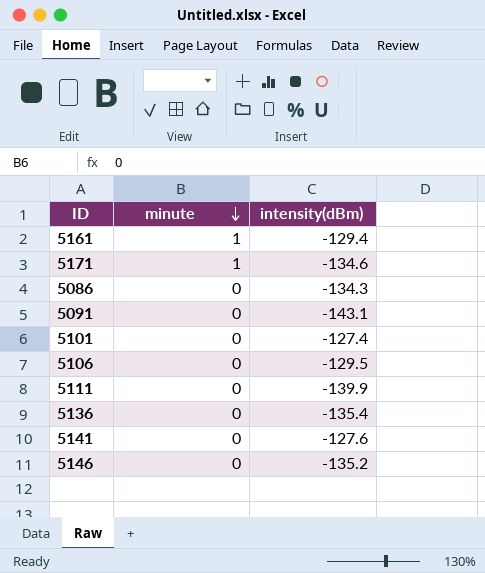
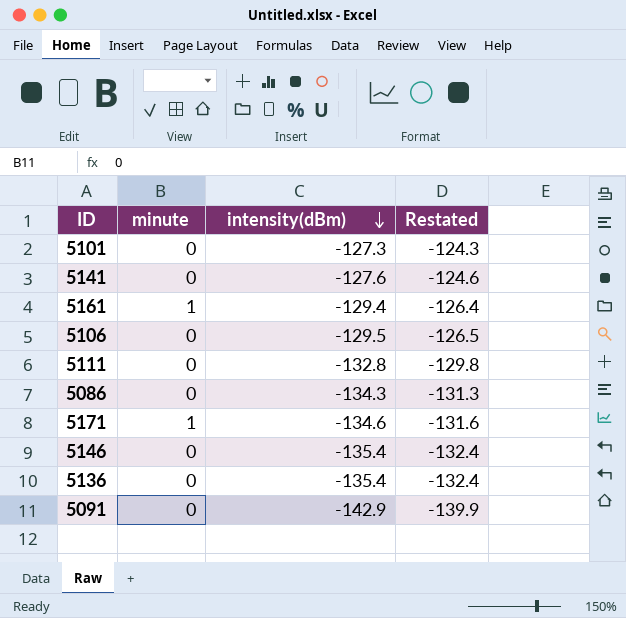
row order: minute descending -> intensity(dBm) descending
column Restated | formula: none -> [intensity(dBm)] + 3
5101 | intensity(dBm): -127.4 -> -127.3
5111 | intensity(dBm): -139.9 -> -132.8
5146 | intensity(dBm): -135.2 -> -135.4
5091 | intensity(dBm): -143.1 -> -142.9

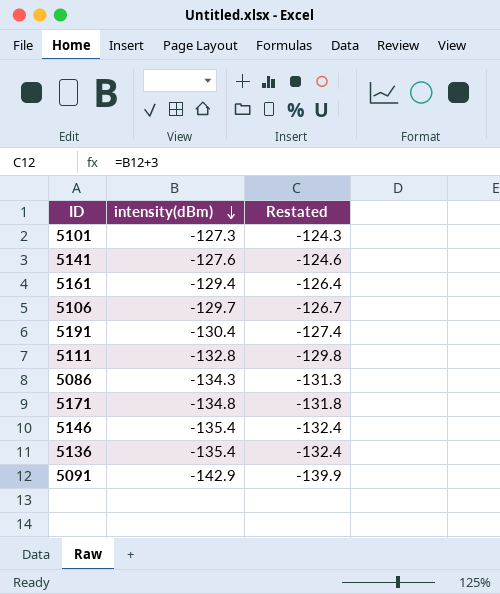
column minute | position: 2 -> none
5106 | intensity(dBm): -129.5 -> -129.7
5106 | Restated: -126.5 -> -126.7
row 5191: none -> -130.4 | -127.4
5171 | intensity(dBm): -134.6 -> -134.8
5171 | Restated: -131.6 -> -131.8

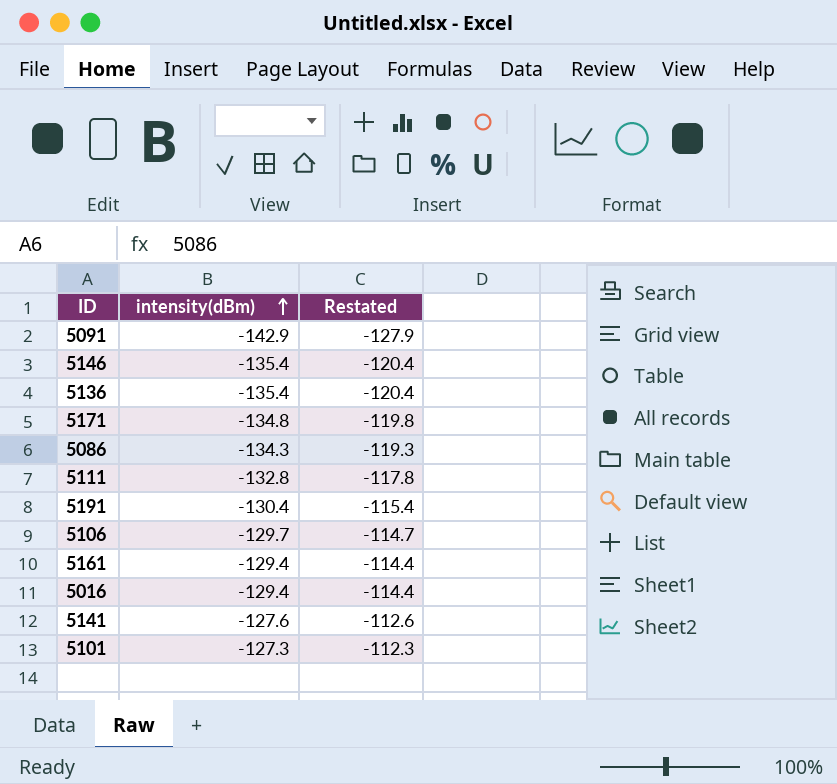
row order: intensity(dBm) descending -> intensity(dBm) ascending
column Restated | formula: [intensity(dBm)] + 3 -> [intensity(dBm)] + 15
row 5016: none -> -129.4 | -114.4

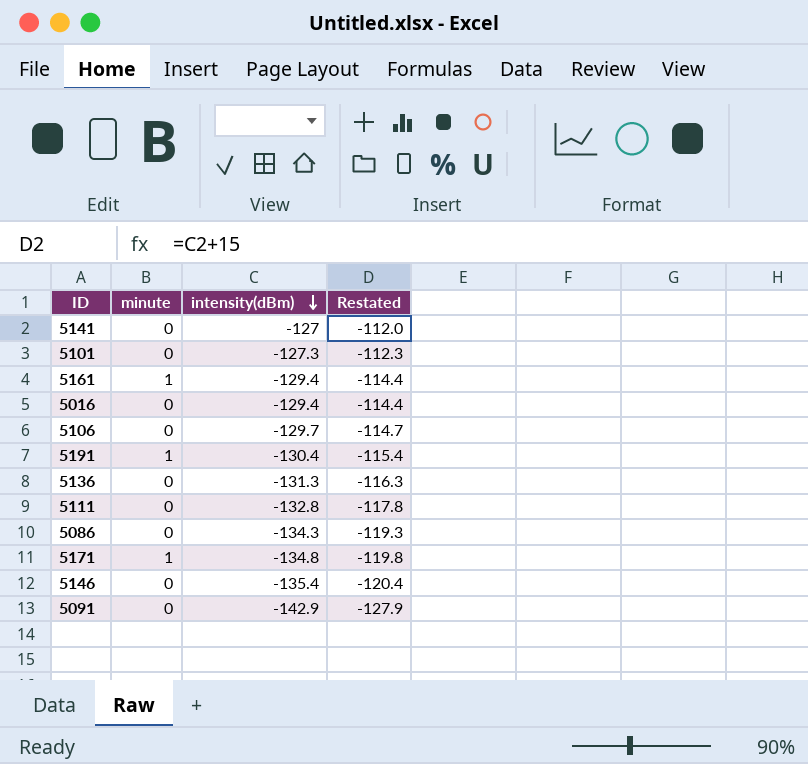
row order: intensity(dBm) ascending -> intensity(dBm) descending
column minute | position: none -> 2
5141 | intensity(dBm): -127.6 -> -127
5141 | Restated: -112.6 -> -112.0
5136 | intensity(dBm): -135.4 -> -131.3
5136 | Restated: -120.4 -> -116.3

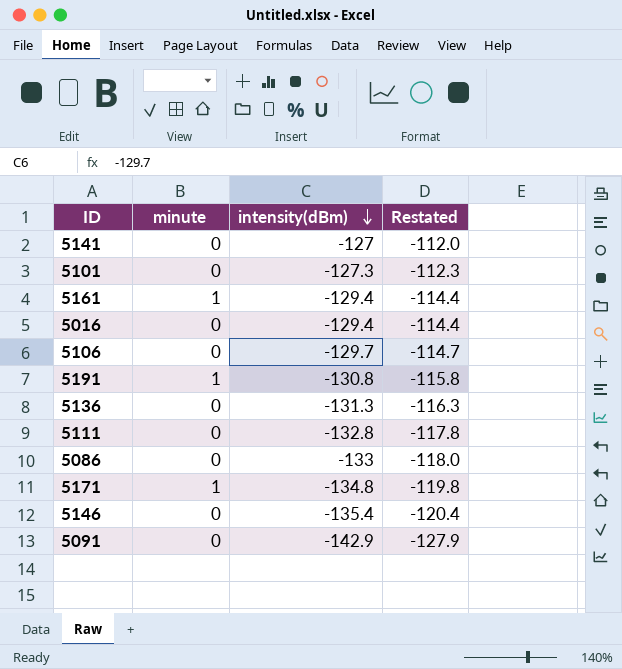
5191 | intensity(dBm): -130.4 -> -130.8
5191 | Restated: -115.4 -> -115.8
5086 | intensity(dBm): -134.3 -> -133
5086 | Restated: -119.3 -> -118.0

